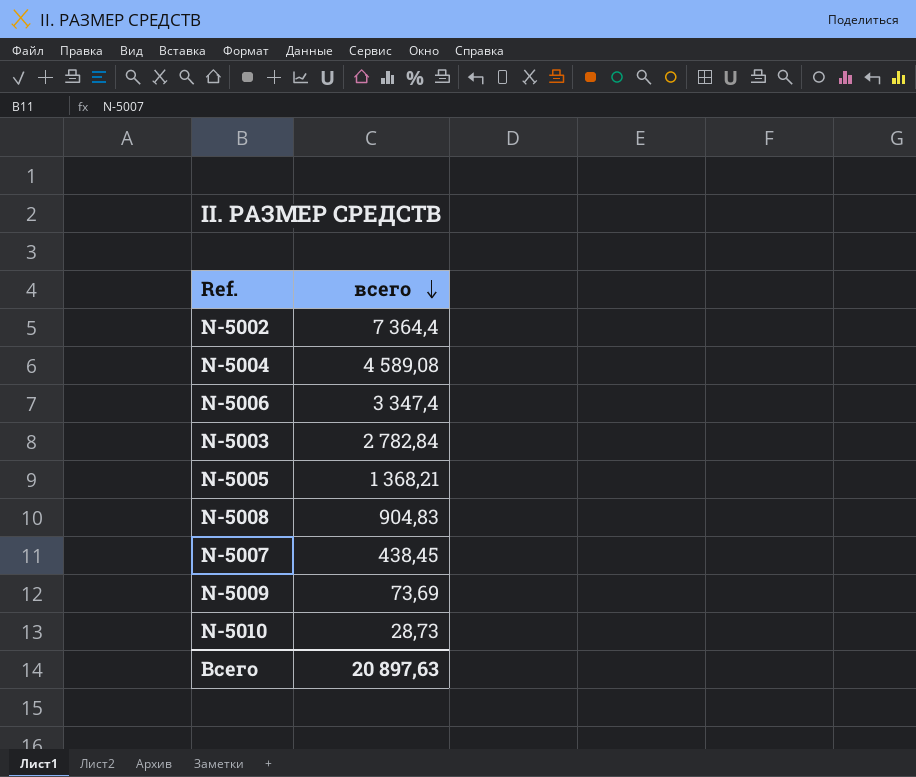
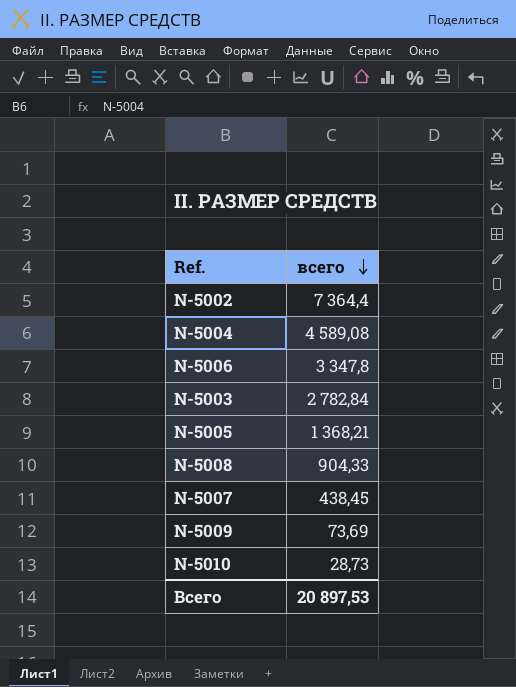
N-5006 | всего: 3 347,4 -> 3 347,8
N-5008 | всего: 904,83 -> 904,33
Всего | всего: 20 897,63 -> 20 897,53

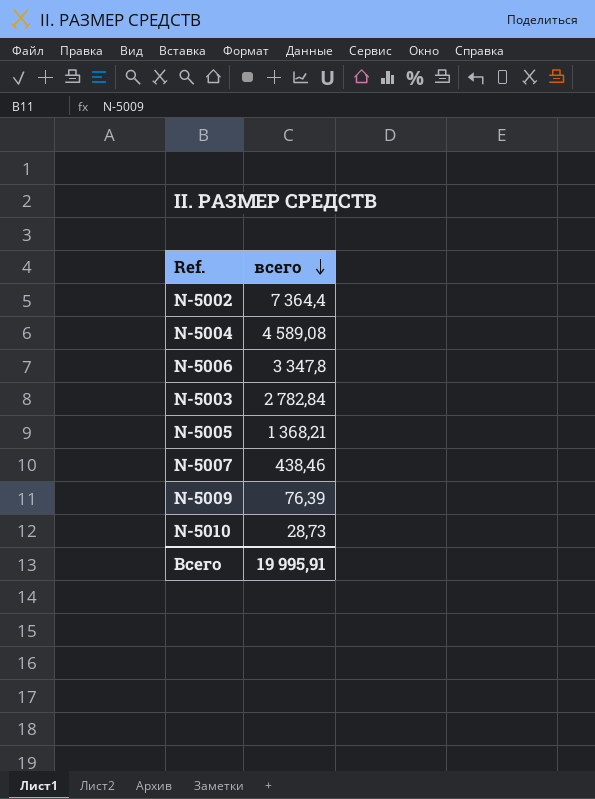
row N-5008: 904,33 -> none
N-5007 | всего: 438,45 -> 438,46
N-5009 | всего: 73,69 -> 76,39
Всего | всего: 20 897,53 -> 19 995,91

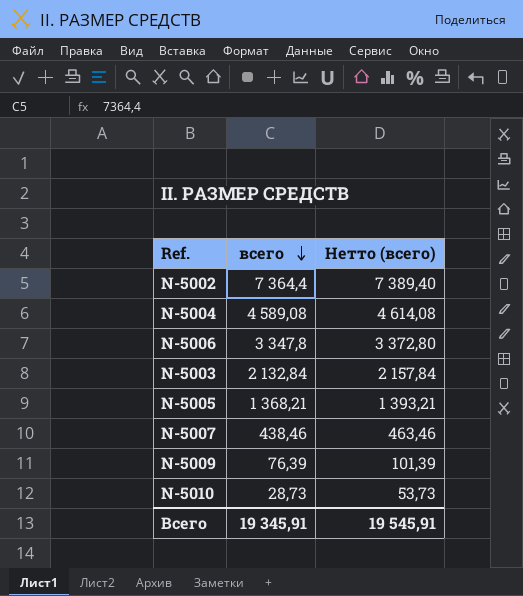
column Нетто (всего) | formula: none -> [всего] + 25
N-5003 | всего: 2 782,84 -> 2 132,84
Всего | всего: 19 995,91 -> 19 345,91

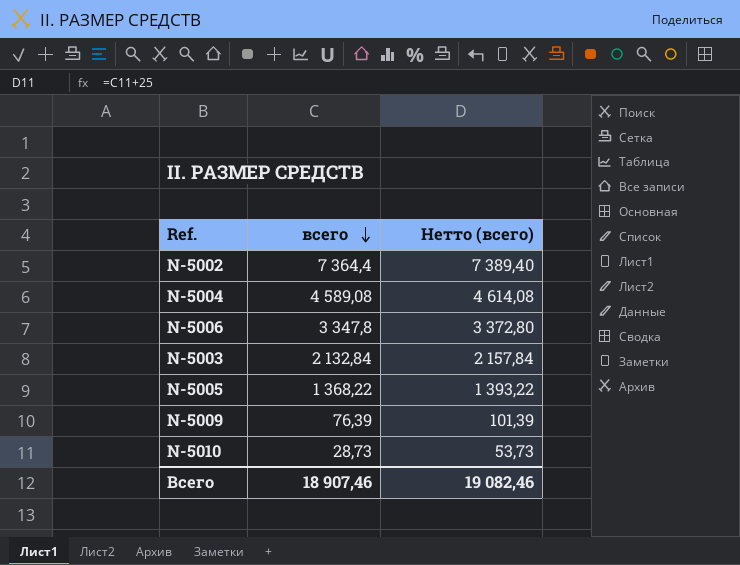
row N-5007: 438,46 | 463,46 -> none
N-5005 | всего: 1 368,21 -> 1 368,22
N-5005 | Нетто (всего): 1 393,21 -> 1 393,22
Всего | всего: 19 345,91 -> 18 907,46
Всего | Нетто (всего): 19 545,91 -> 19 082,46

